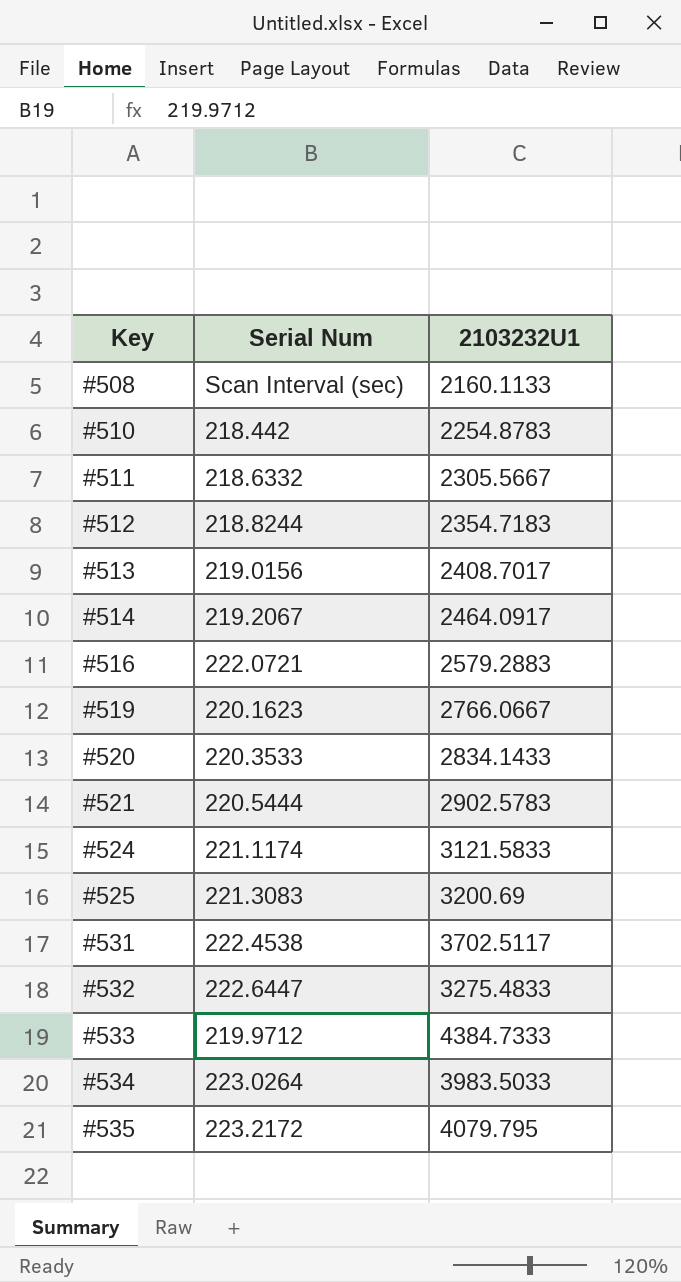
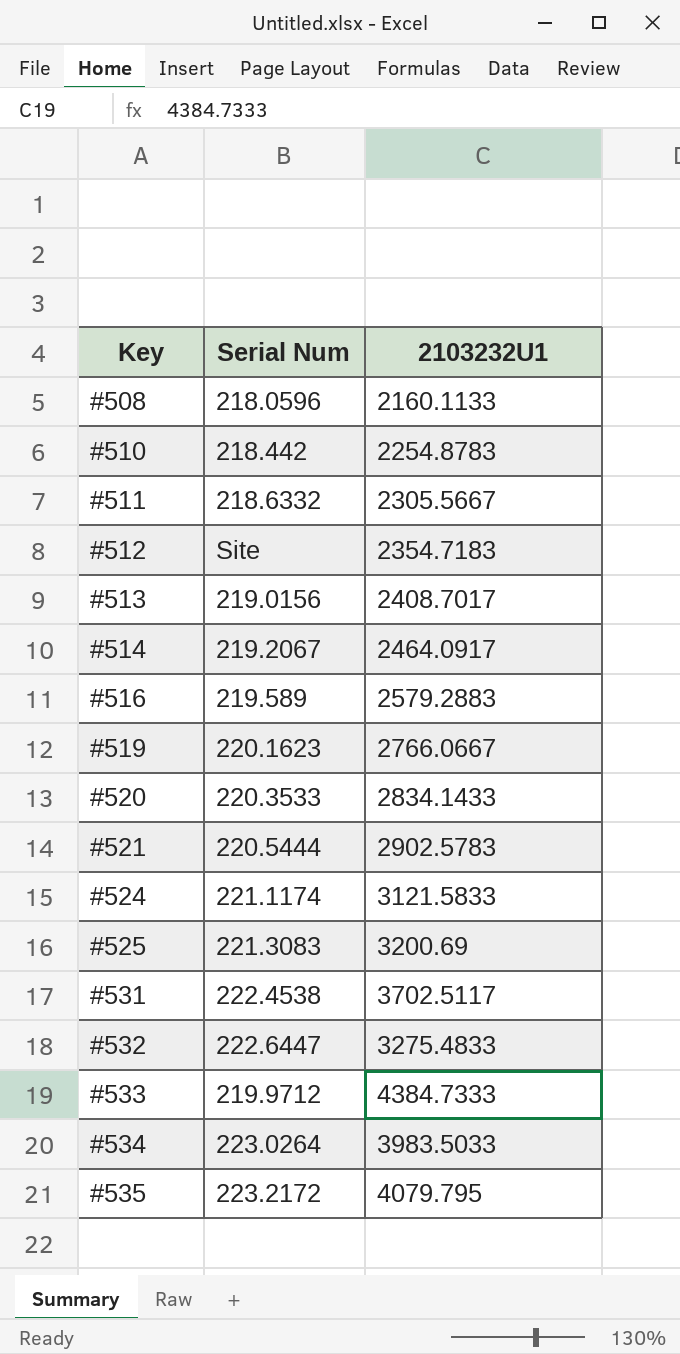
#508 | Serial Num: Scan Interval (sec) -> 218.0596
#512 | Serial Num: 218.8244 -> Site
#516 | Serial Num: 222.0721 -> 219.589

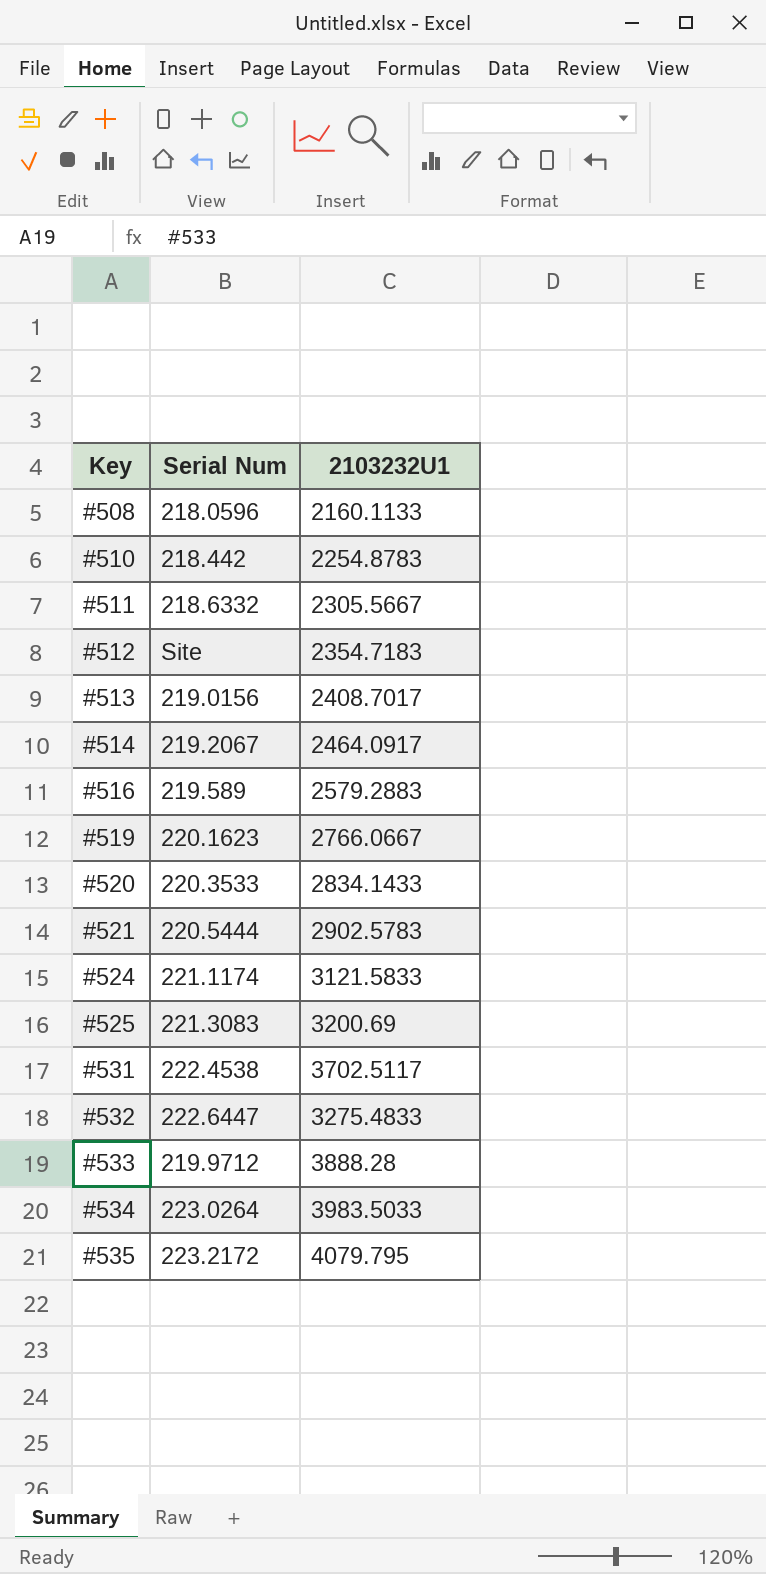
#533 | 2103232U1: 4384.7333 -> 3888.28

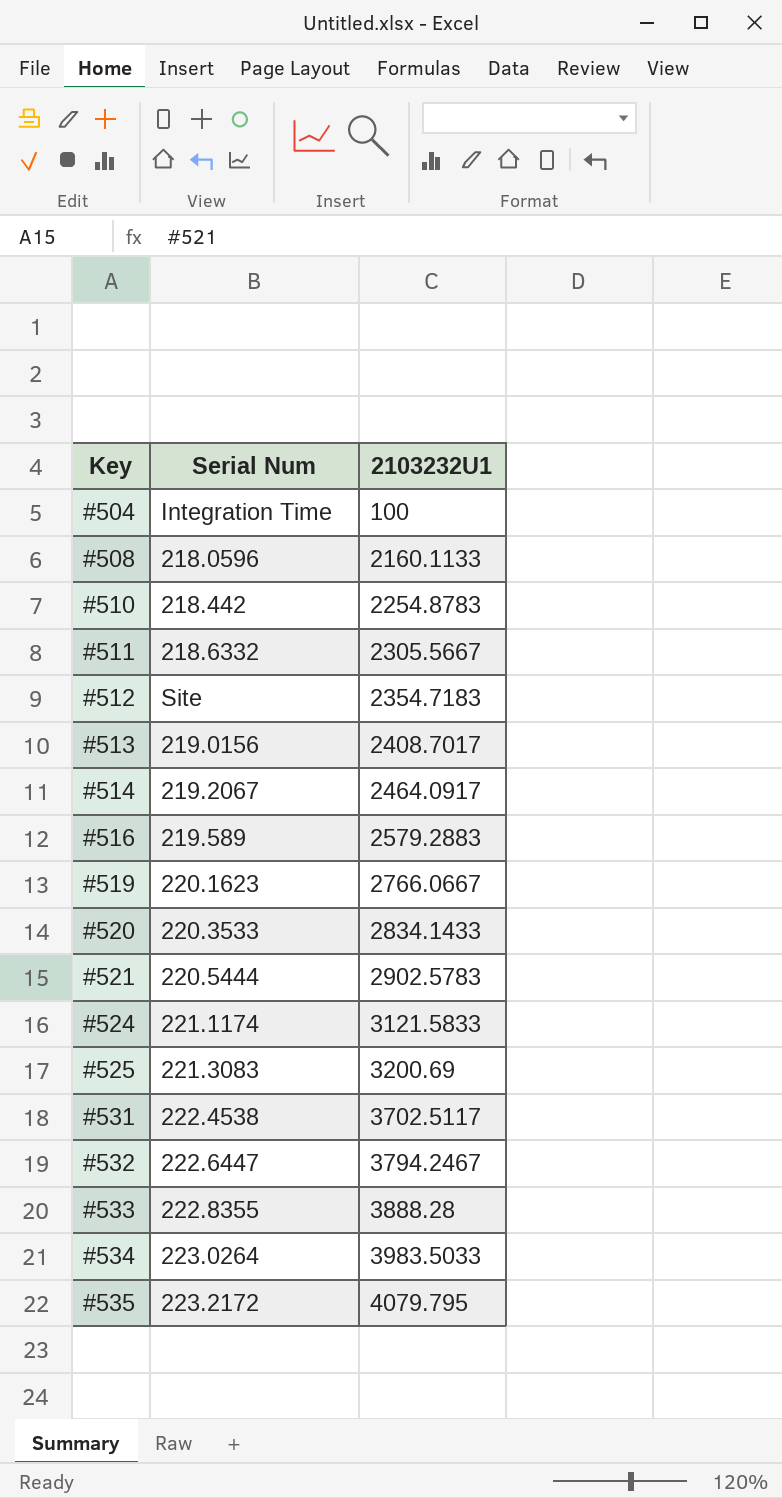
row #504: none -> Integration Time | 100
#532 | 2103232U1: 3275.4833 -> 3794.2467
#533 | Serial Num: 219.9712 -> 222.8355

